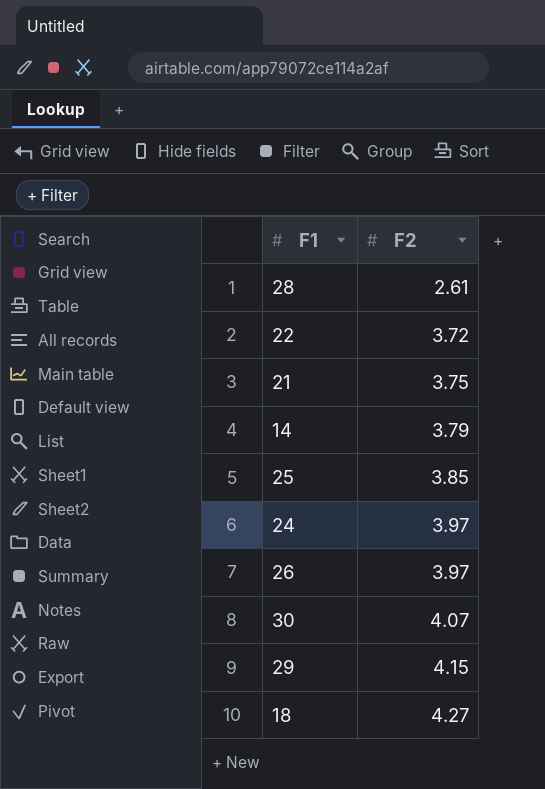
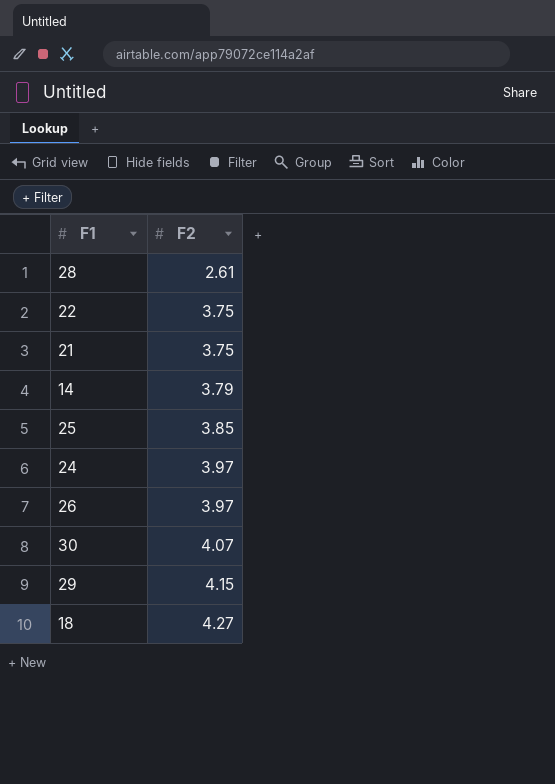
22 | F2: 3.72 -> 3.75

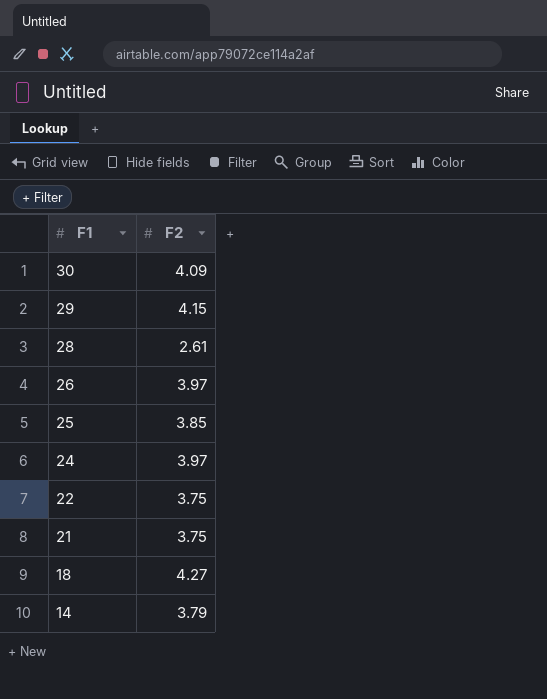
row order: F2 ascending -> F1 descending
30 | F2: 4.07 -> 4.09

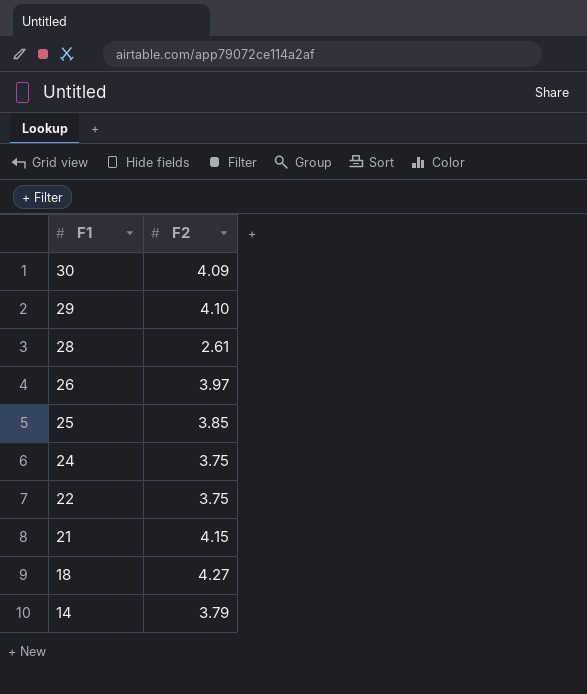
29 | F2: 4.15 -> 4.10
24 | F2: 3.97 -> 3.75
21 | F2: 3.75 -> 4.15

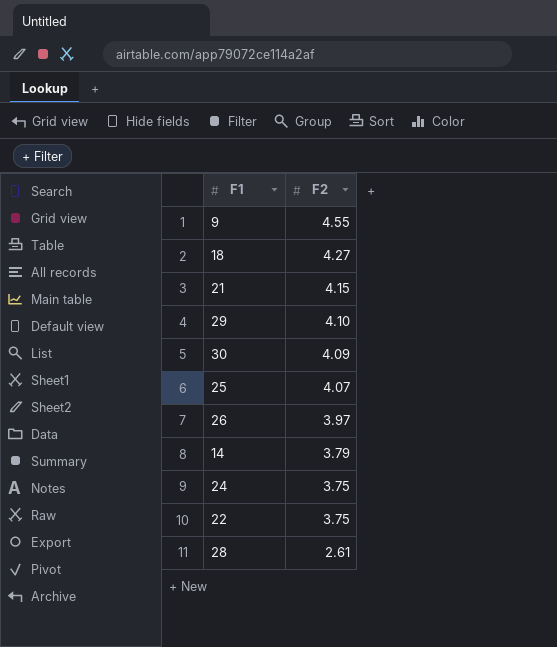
row order: F1 descending -> F2 descending
row 9: none -> 4.55
25 | F2: 3.85 -> 4.07

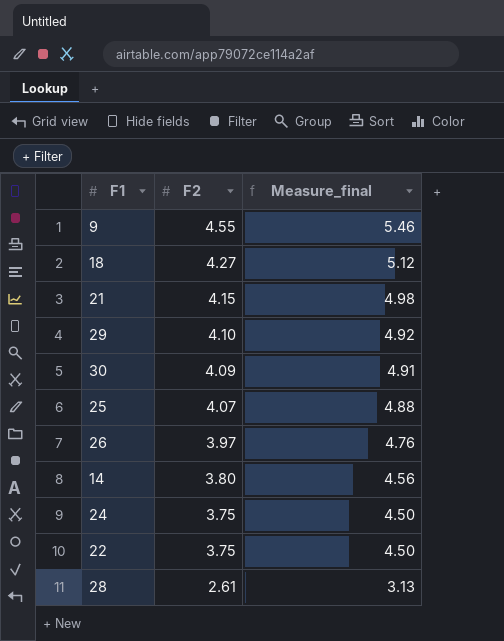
column Measure_final | formula: none -> [F2] * 1.2
14 | F2: 3.79 -> 3.80

